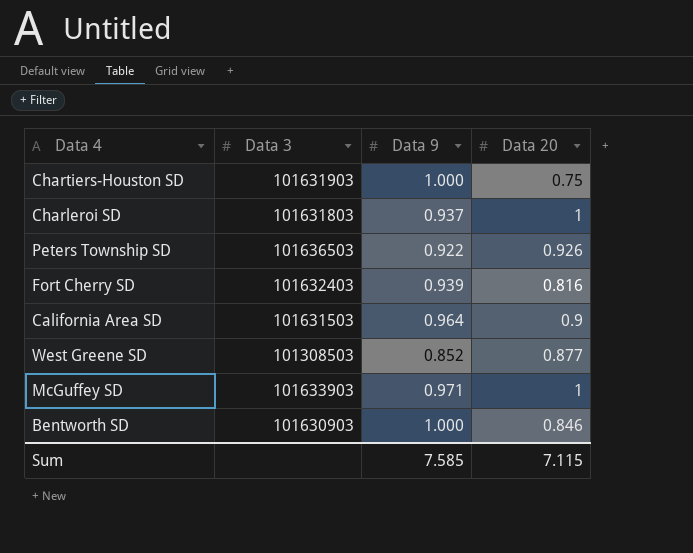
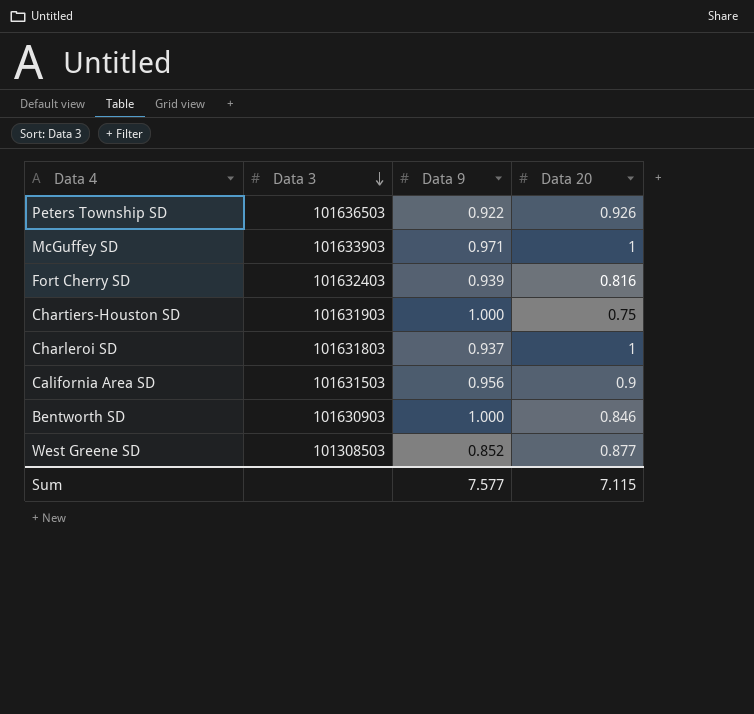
row order: none -> Data 3 descending
California Area SD | Data 9: 0.964 -> 0.956
Sum | Data 9: 7.585 -> 7.577

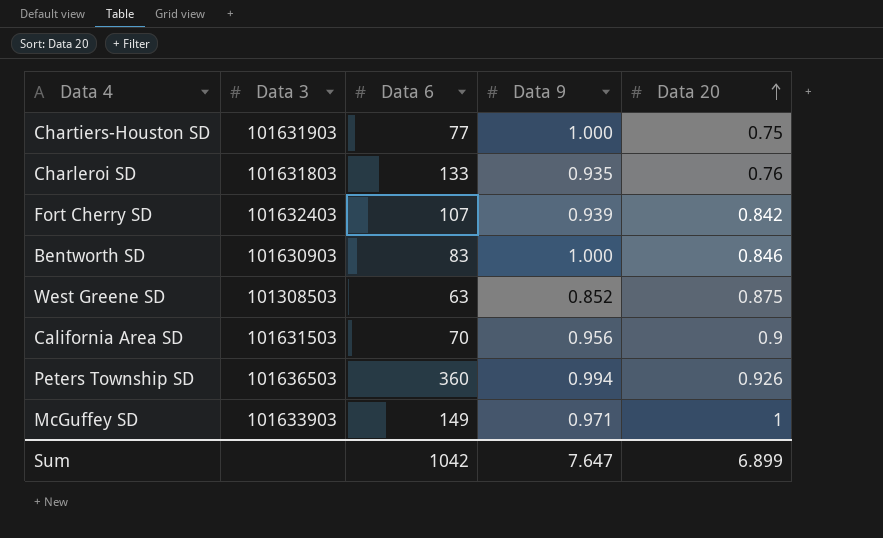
row order: Data 3 descending -> Data 20 ascending
column Data 6 | position: none -> 3
Charleroi SD | Data 9: 0.937 -> 0.935
Charleroi SD | Data 20: 1 -> 0.76
Fort Cherry SD | Data 20: 0.816 -> 0.842
West Greene SD | Data 20: 0.877 -> 0.875
Peters Township SD | Data 9: 0.922 -> 0.994
Sum | Data 9: 7.577 -> 7.647
Sum | Data 20: 7.115 -> 6.899

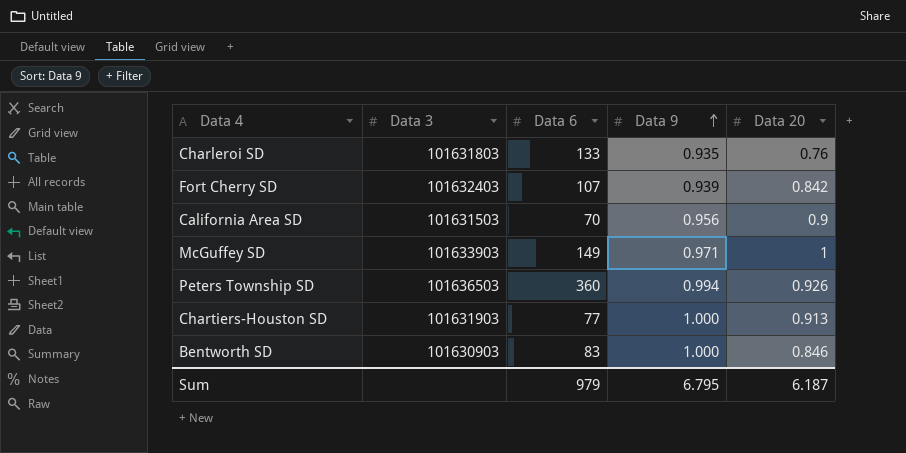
row order: Data 20 ascending -> Data 9 ascending
row West Greene SD: 101308503 | 63 | 0.852 | 0.875 -> none
Chartiers-Houston SD | Data 20: 0.75 -> 0.913
Sum | Data 6: 1042 -> 979
Sum | Data 9: 7.647 -> 6.795
Sum | Data 20: 6.899 -> 6.187

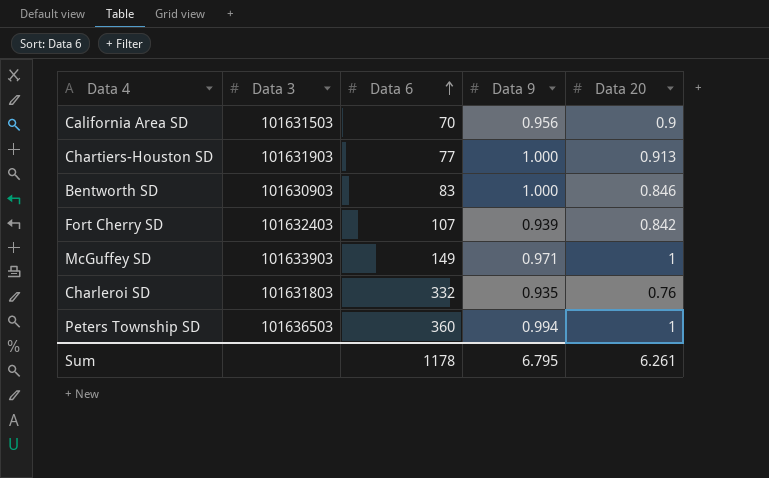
row order: Data 9 ascending -> Data 6 ascending
Charleroi SD | Data 6: 133 -> 332
Peters Township SD | Data 20: 0.926 -> 1
Sum | Data 6: 979 -> 1178
Sum | Data 20: 6.187 -> 6.261

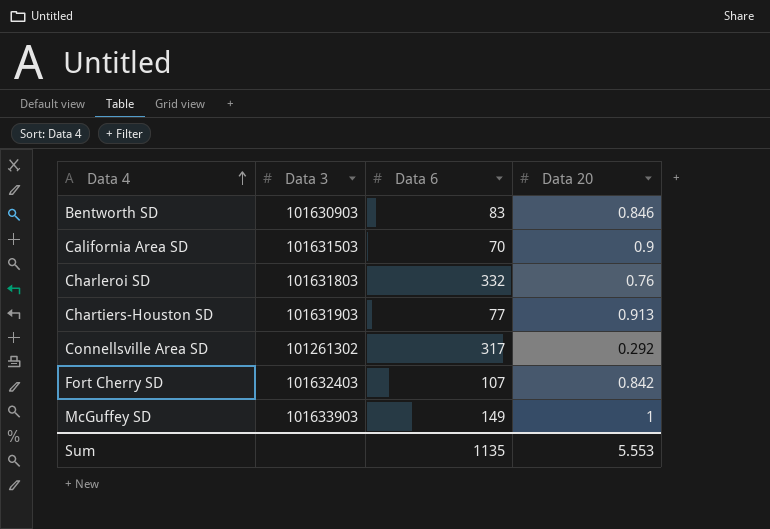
row order: Data 6 ascending -> Data 4 ascending
column Data 9 | position: 4 -> none
row Peters Township SD: 101636503 | 360 | 0.994 | 1 -> none
row Connellsville Area SD: none -> 101261302 | 317 | 0.292
Sum | Data 6: 1178 -> 1135
Sum | Data 20: 6.261 -> 5.553

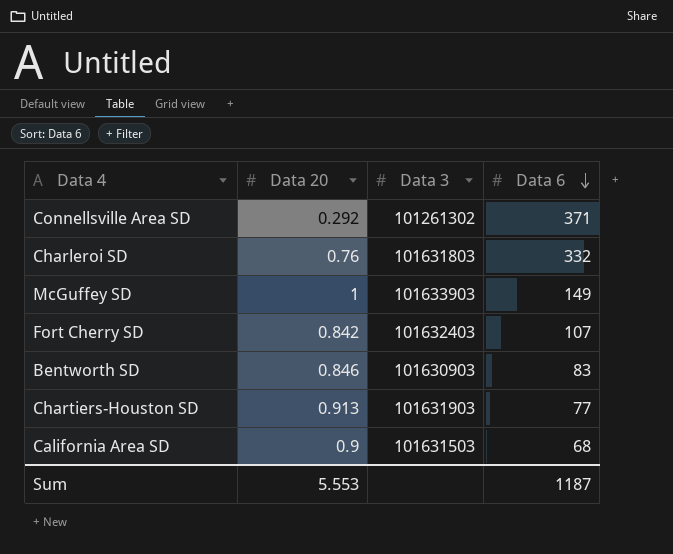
row order: Data 4 ascending -> Data 6 descending
column Data 20 | position: 4 -> 2
Connellsville Area SD | Data 6: 317 -> 371
California Area SD | Data 6: 70 -> 68
Sum | Data 6: 1135 -> 1187

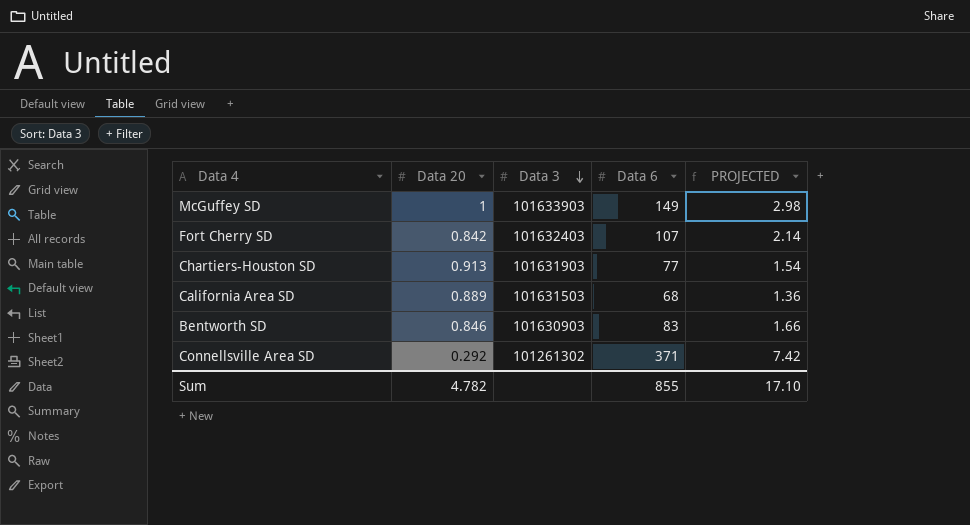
row order: Data 6 descending -> Data 3 descending
column PROJECTED | formula: none -> [Data 6] * 0.02
row Charleroi SD: 0.76 | 101631803 | 332 -> none
California Area SD | Data 20: 0.9 -> 0.889
Sum | Data 20: 5.553 -> 4.782
Sum | Data 6: 1187 -> 855

